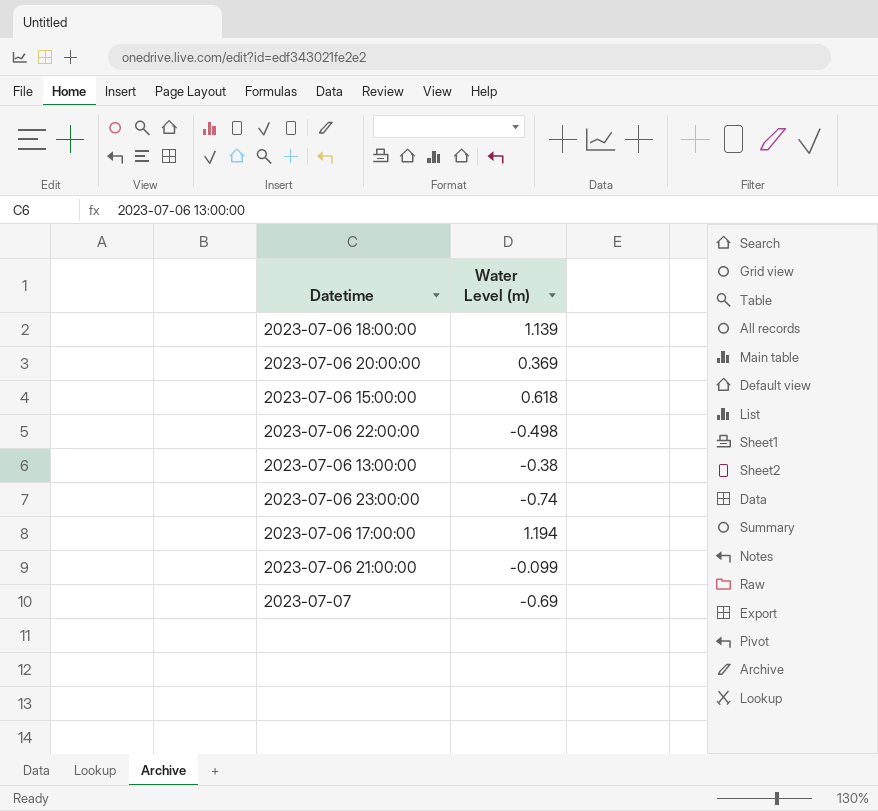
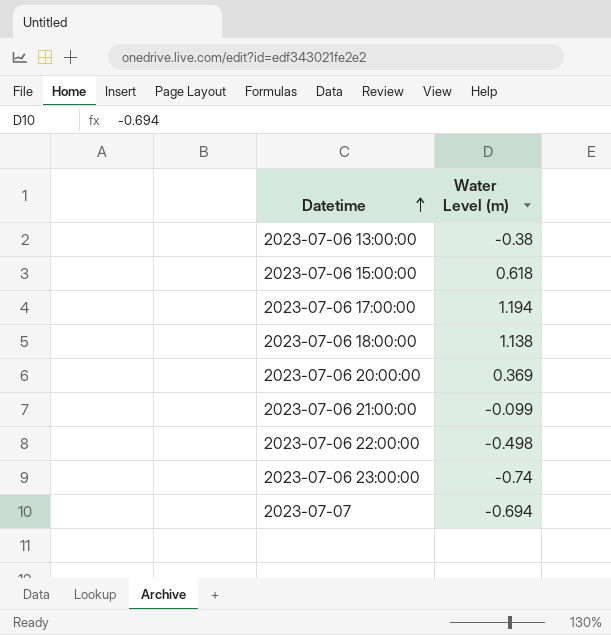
row order: none -> Datetime ascending
2023-07-06 18:00:00 | Water Level (m): 1.139 -> 1.138
2023-07-07 | Water Level (m): -0.69 -> -0.694

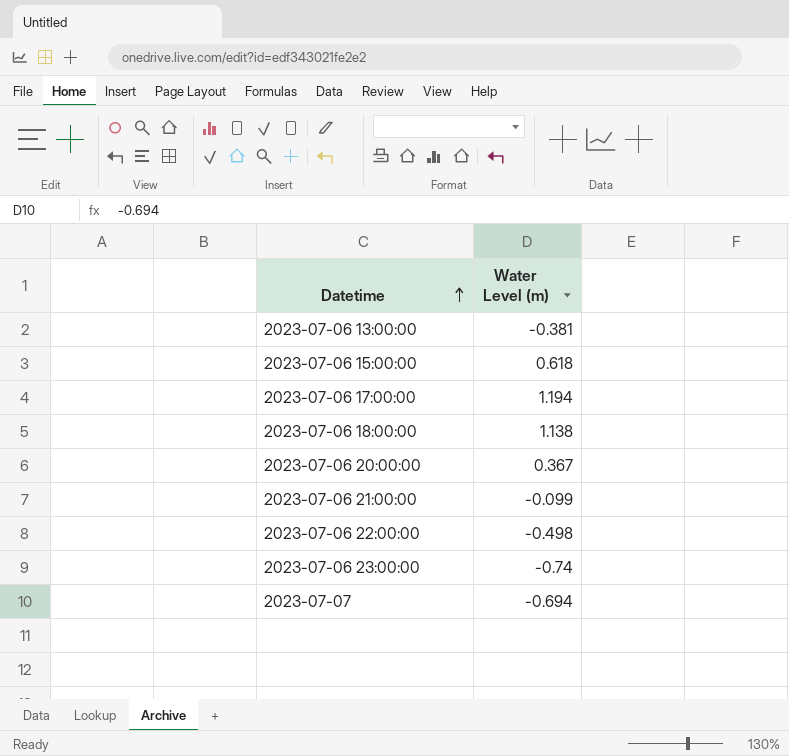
2023-07-06 13:00:00 | Water Level (m): -0.38 -> -0.381
2023-07-06 20:00:00 | Water Level (m): 0.369 -> 0.367

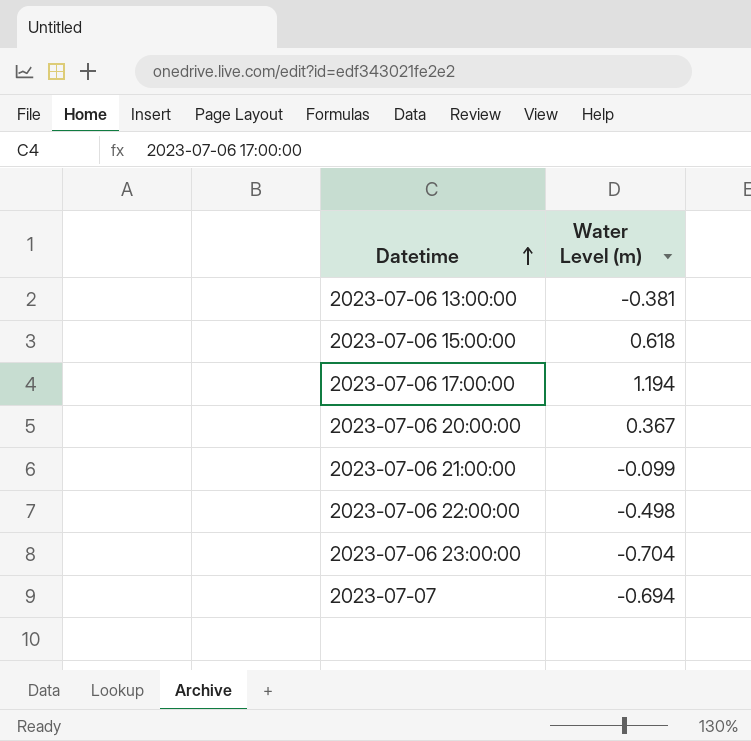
row 2023-07-06 18:00:00: 1.138 -> none
2023-07-06 23:00:00 | Water Level (m): -0.74 -> -0.704

